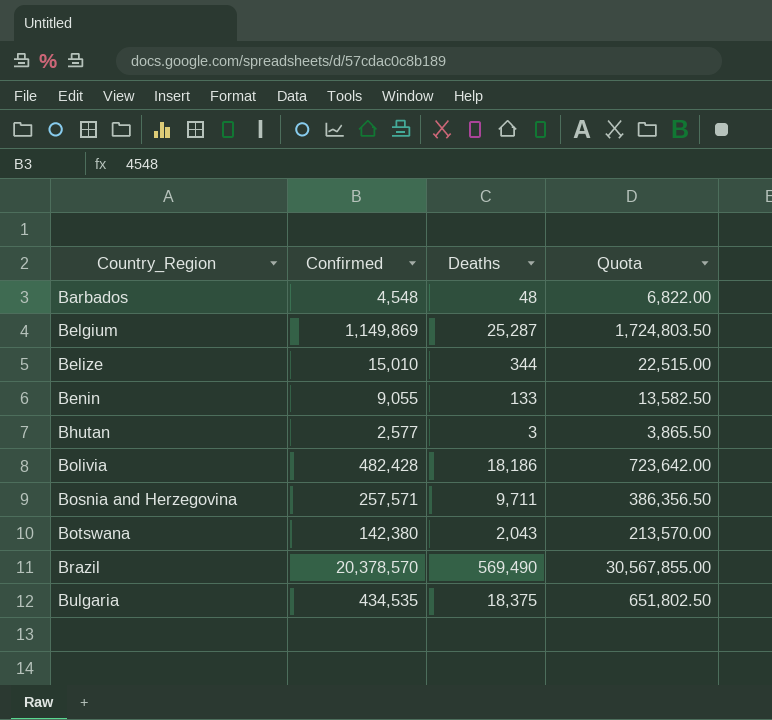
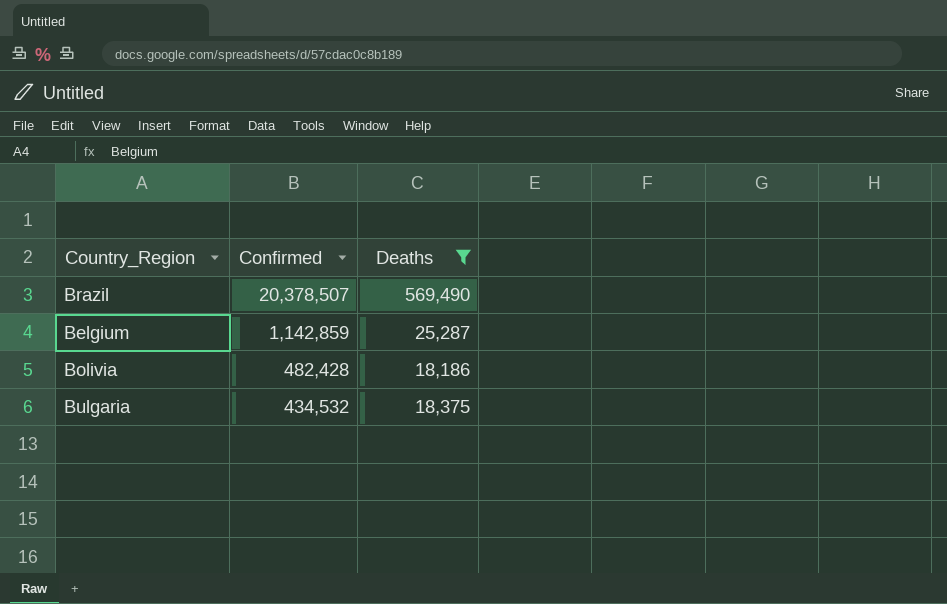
filter: none -> Deaths >= 18,186
row order: Country_Region ascending -> Confirmed descending
column Quota | formula: [Confirmed] * 1.5 -> none
Brazil | Confirmed: 20,378,570 -> 20,378,507
Belgium | Confirmed: 1,149,869 -> 1,142,859
Bulgaria | Confirmed: 434,535 -> 434,532

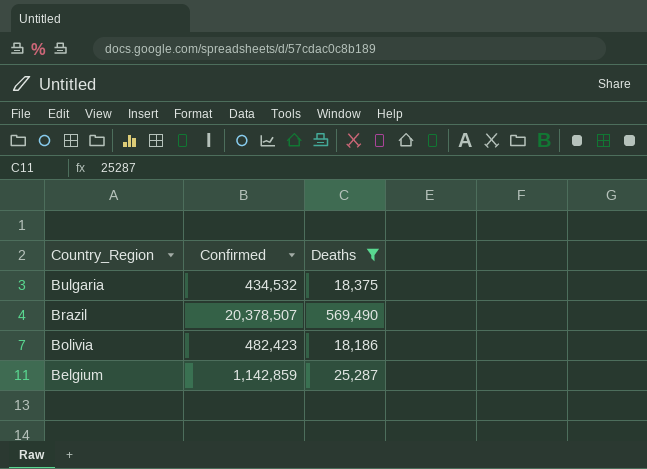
row order: Confirmed descending -> Country_Region descending
Bolivia | Confirmed: 482,428 -> 482,423

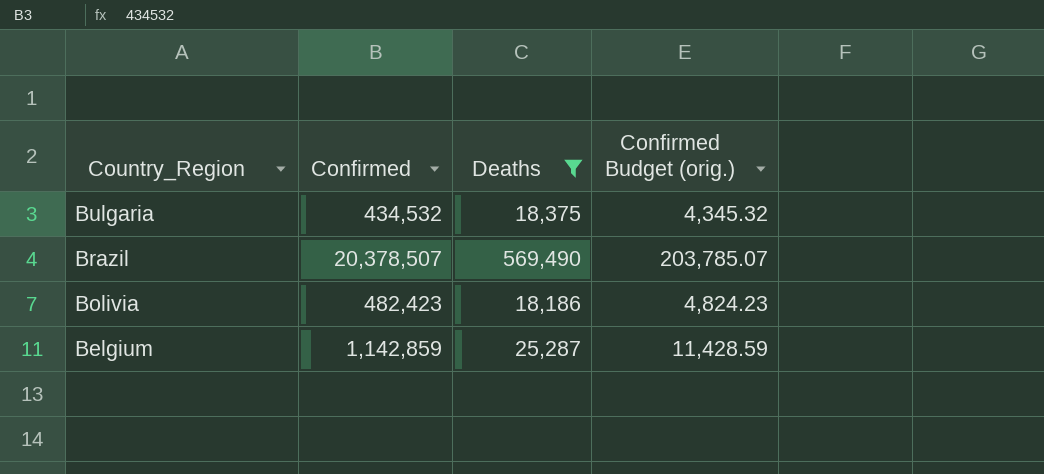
column Confirmed Budget (orig.) | formula: none -> [Confirmed] * 0.01

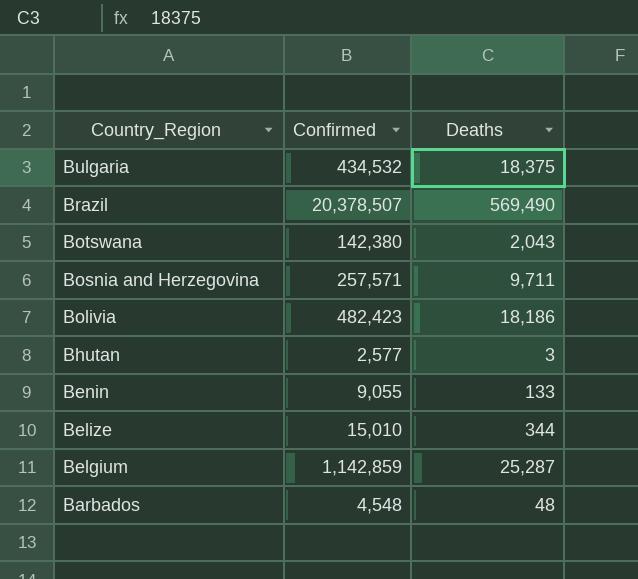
filter: Deaths >= 18,186 -> none
column Confirmed Budget (orig.) | formula: [Confirmed] * 0.01 -> none

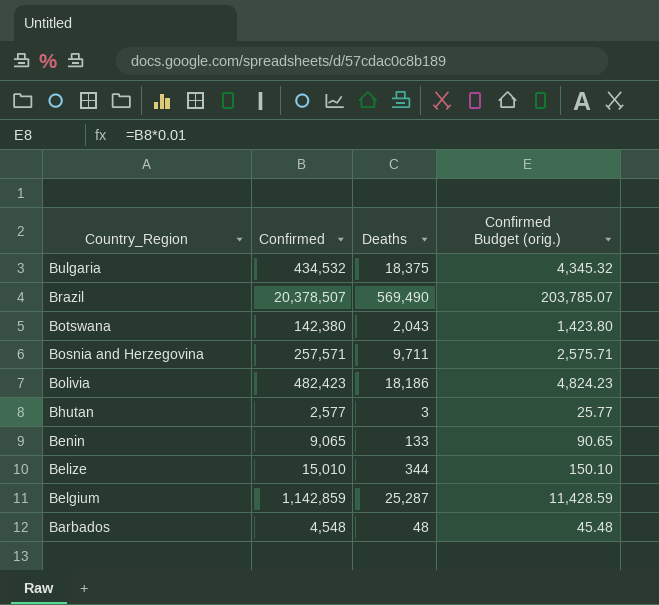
column Confirmed Budget (orig.) | formula: none -> [Confirmed] * 0.01
Benin | Confirmed: 9,055 -> 9,065

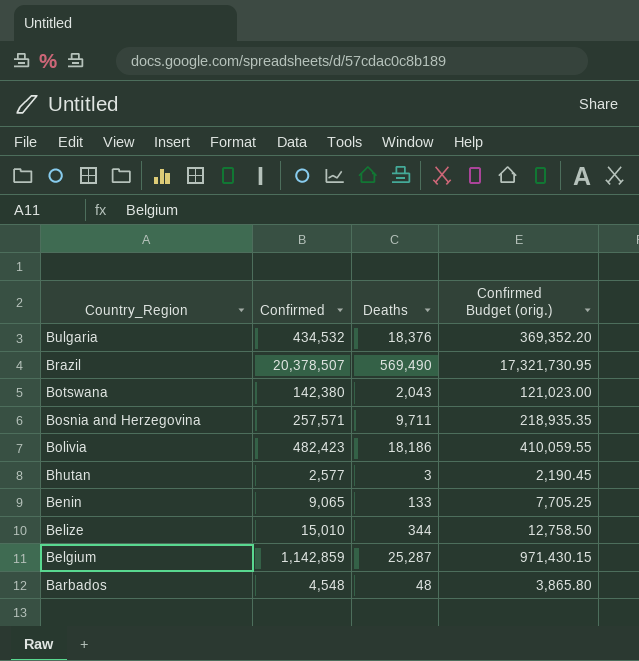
column Confirmed Budget (orig.) | formula: [Confirmed] * 0.01 -> [Confirmed] * 0.85
Bulgaria | Deaths: 18,375 -> 18,376

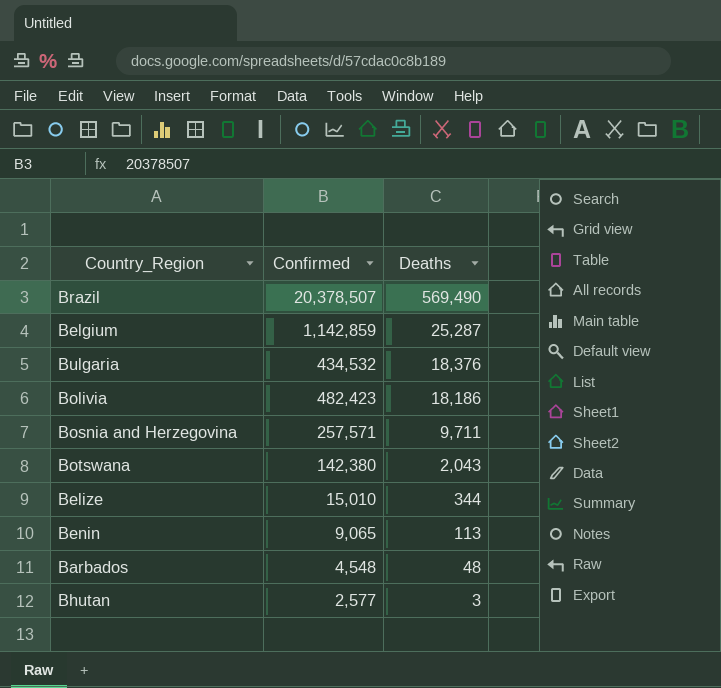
row order: Country_Region descending -> Deaths descending
column Confirmed Budget (orig.) | formula: [Confirmed] * 0.85 -> none
Benin | Deaths: 133 -> 113

